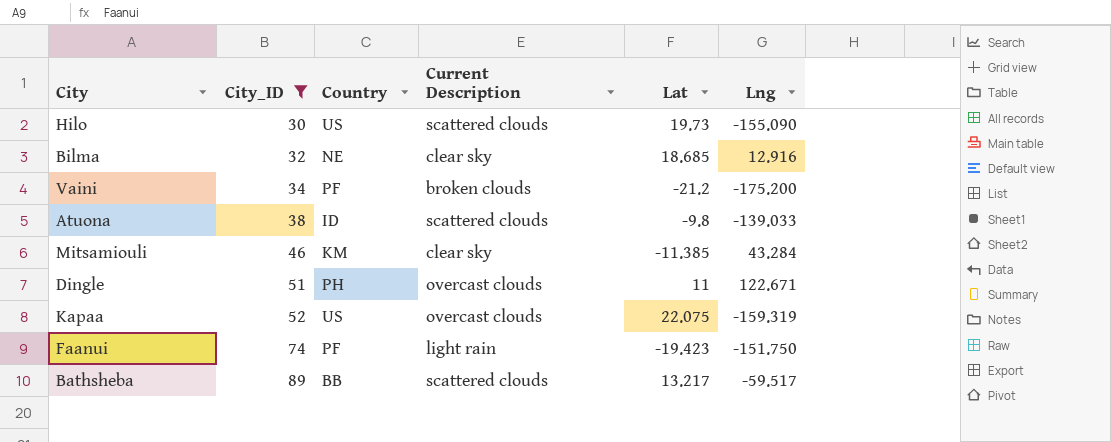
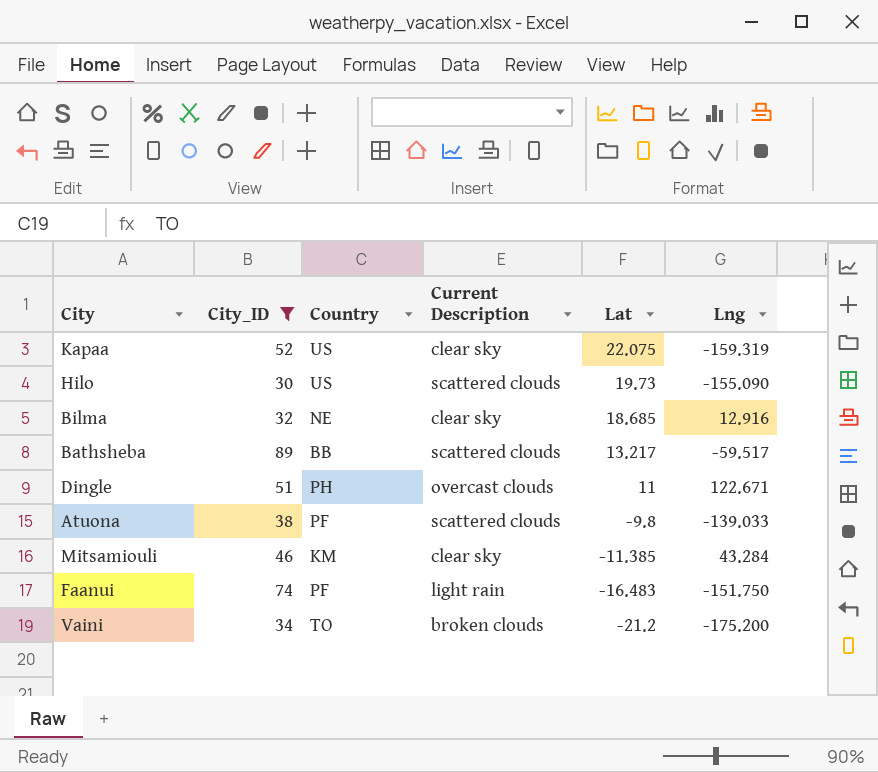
row order: City_ID ascending -> Lat descending
Kapaa | Current Description: overcast clouds -> clear sky
Atuona | Country: ID -> PF
Faanui | Lat: -19.423 -> -16.483
Vaini | Country: PF -> TO

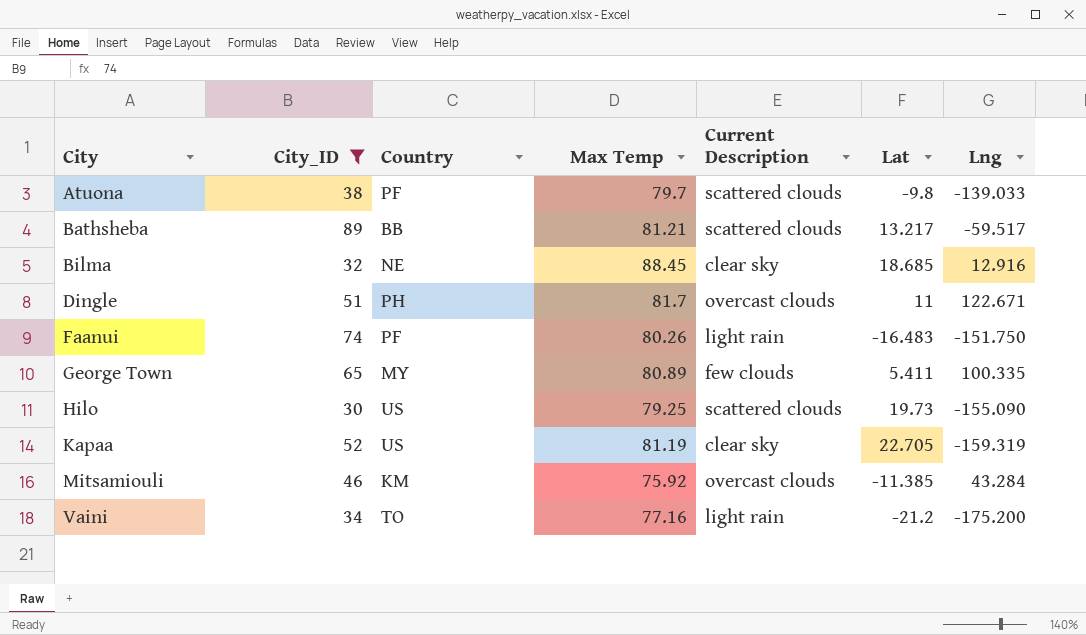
row order: Lat descending -> City ascending
column Max Temp | position: none -> 4
row George Town: none -> 65 | MY | 80.89 | few clouds | 5.411 | 100.335
Kapaa | Lat: 22.075 -> 22.705
Mitsamiouli | Current Description: clear sky -> overcast clouds
Vaini | Current Description: broken clouds -> light rain

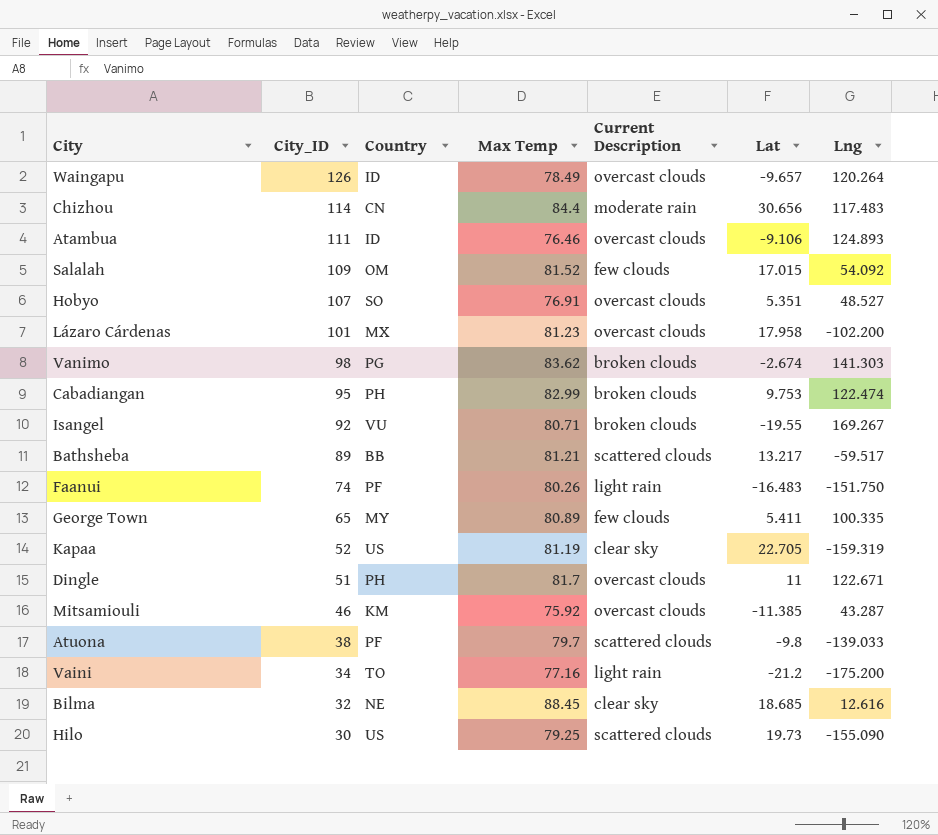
filter: City_ID <= 89 -> none
row order: City ascending -> City_ID descending
Mitsamiouli | Lng: 43.284 -> 43.287
Bilma | Lng: 12.916 -> 12.616

